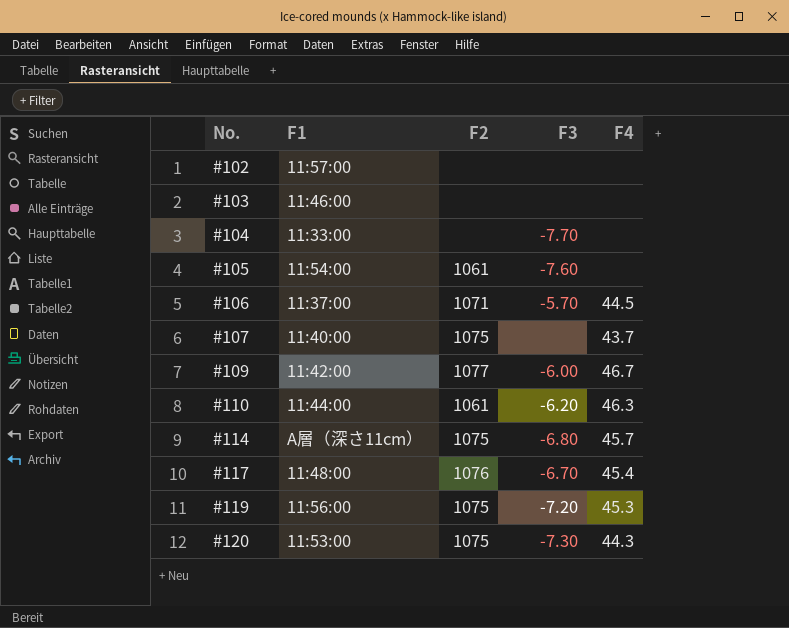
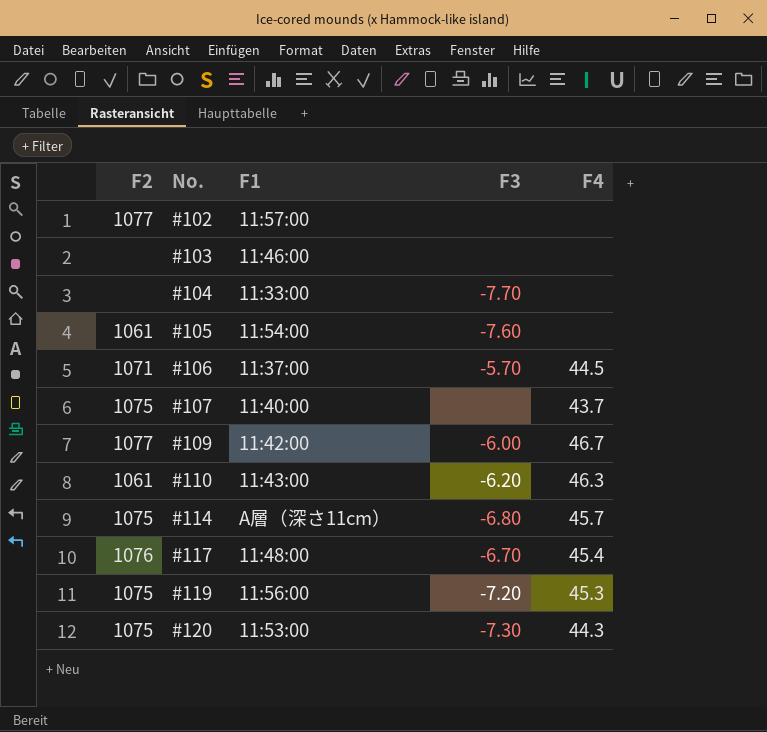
column F2 | position: 3 -> 1
#102 | F2: none -> 1077
#110 | F1: 11:44:00 -> 11:43:00

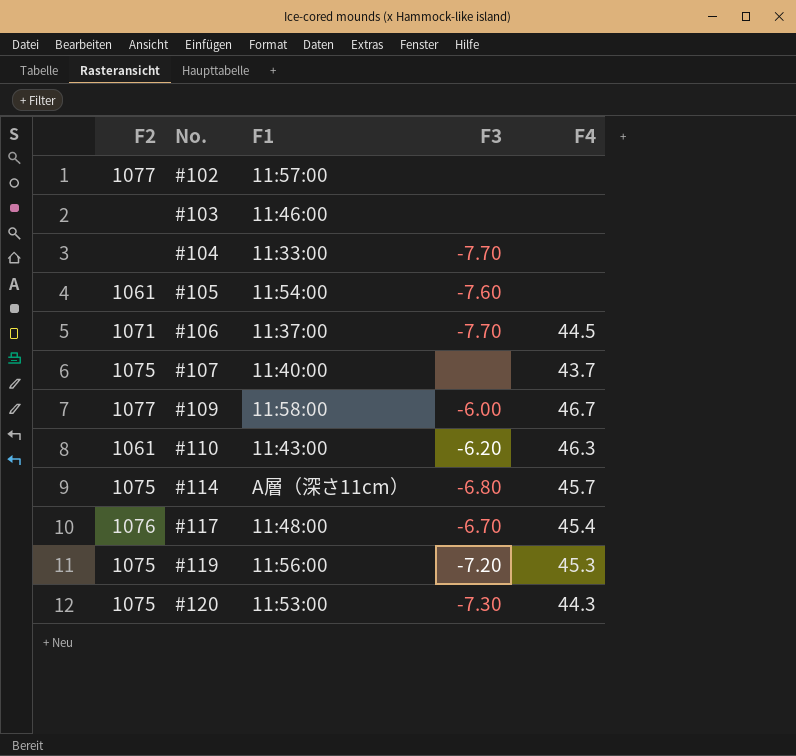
#106 | F3: -5.70 -> -7.70
#109 | F1: 11:42:00 -> 11:58:00

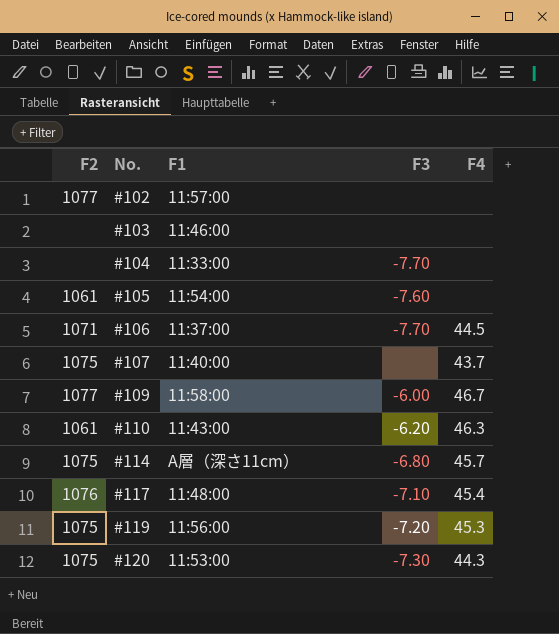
#117 | F3: -6.70 -> -7.10

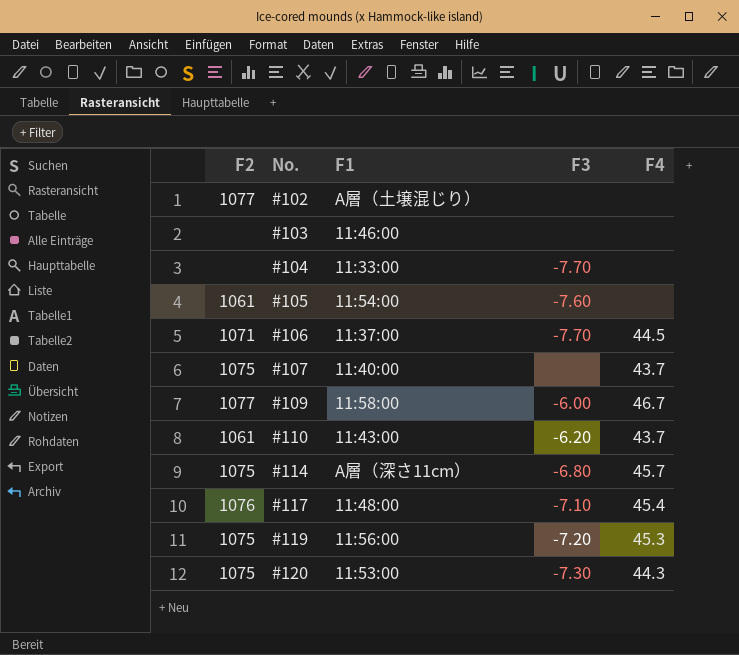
#102 | F1: 11:57:00 -> A層（土壌混じり）
#110 | F4: 46.3 -> 43.7

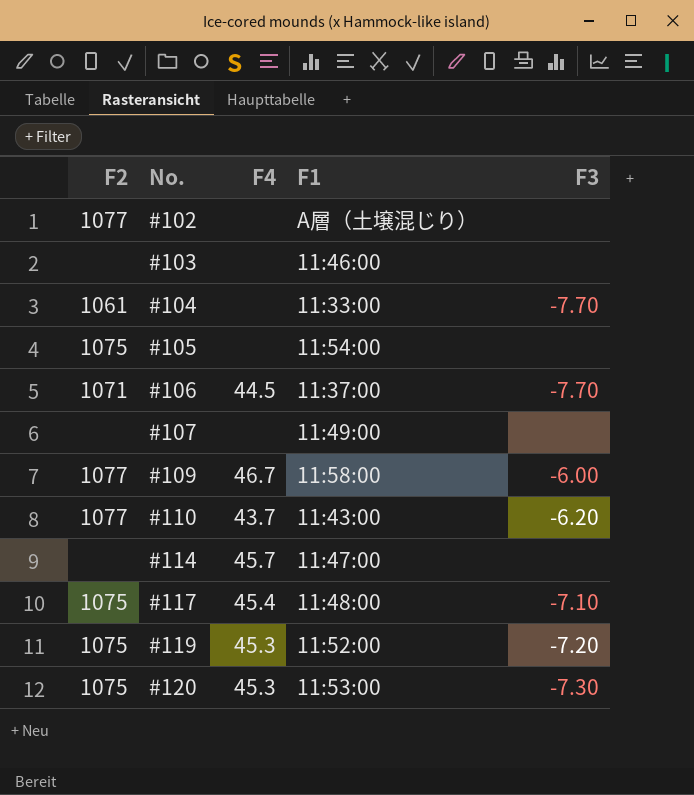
column F4 | position: 5 -> 3
#104 | F2: none -> 1061
#105 | F2: 1061 -> 1075
#105 | F3: -7.60 -> none
#107 | F2: 1075 -> none
#107 | F4: 43.7 -> none
#107 | F1: 11:40:00 -> 11:49:00
#110 | F2: 1061 -> 1077
#114 | F2: 1075 -> none
#114 | F1: A層（深さ11cm） -> 11:47:00
#114 | F3: -6.80 -> none
#117 | F2: 1076 -> 1075
#119 | F1: 11:56:00 -> 11:52:00
#120 | F4: 44.3 -> 45.3

